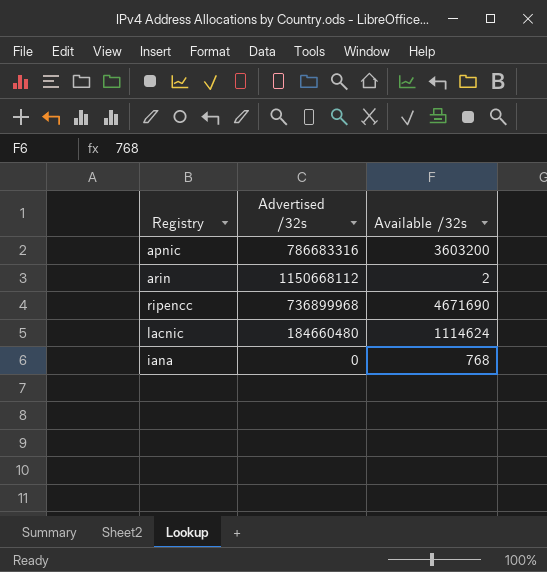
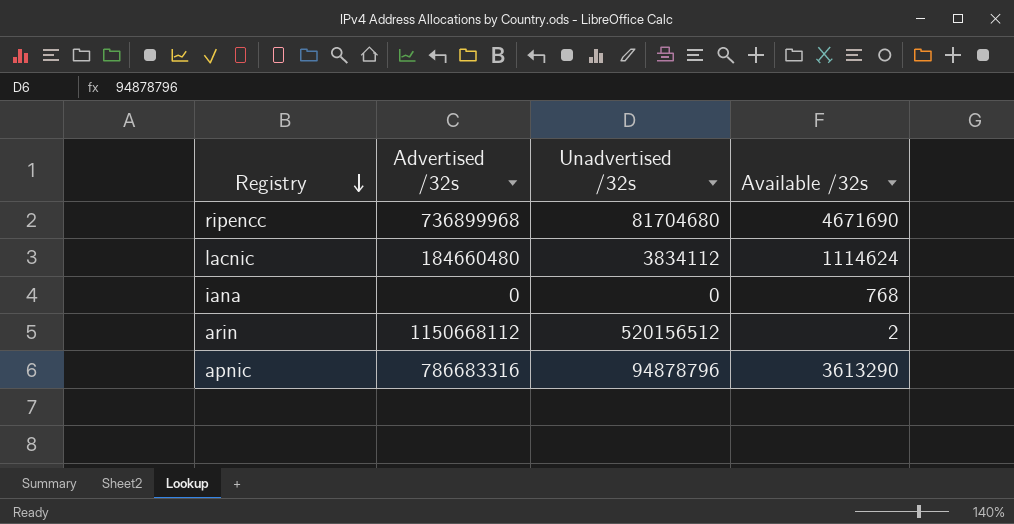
row order: none -> Registry descending
column Unadvertised /32s | position: none -> 3
apnic | Available /32s: 3603200 -> 3613290

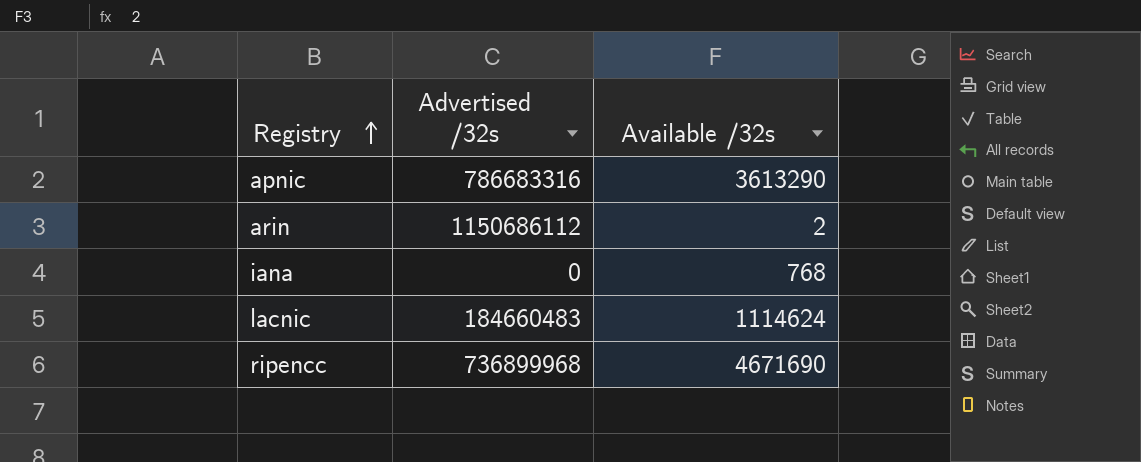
row order: Registry descending -> Registry ascending
column Unadvertised /32s | position: 3 -> none
arin | Advertised /32s: 1150668112 -> 1150686112
lacnic | Advertised /32s: 184660480 -> 184660483

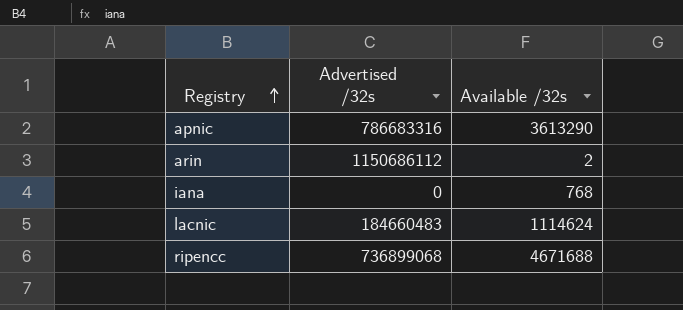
ripencc | Advertised /32s: 736899968 -> 736899068
ripencc | Available /32s: 4671690 -> 4671688

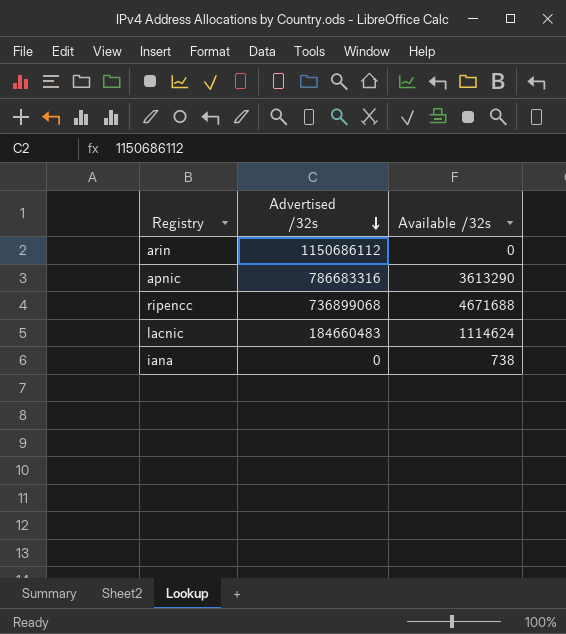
row order: Registry ascending -> Advertised /32s descending
arin | Available /32s: 2 -> 0
iana | Available /32s: 768 -> 738

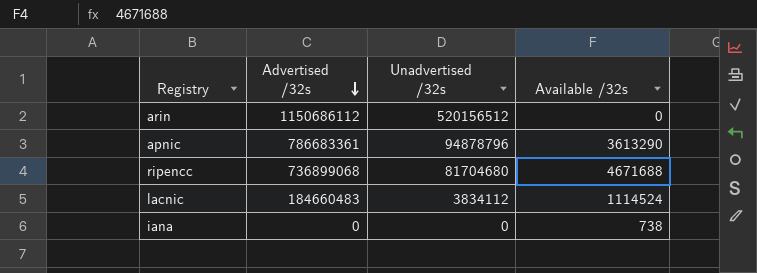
column Unadvertised /32s | position: none -> 3
apnic | Advertised /32s: 786683316 -> 786683361
lacnic | Available /32s: 1114624 -> 1114524

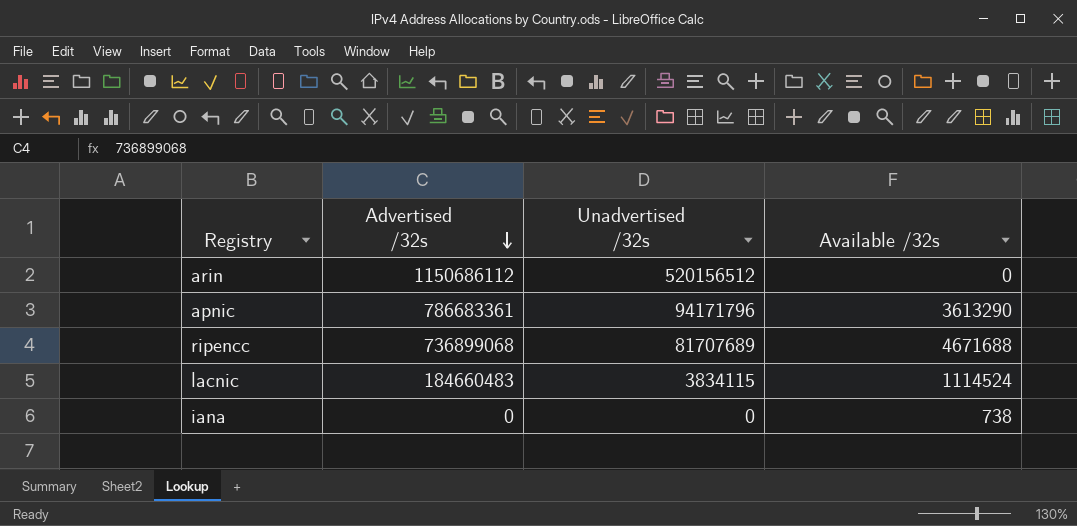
apnic | Unadvertised /32s: 94878796 -> 94171796
ripencc | Unadvertised /32s: 81704680 -> 81707689
lacnic | Unadvertised /32s: 3834112 -> 3834115

